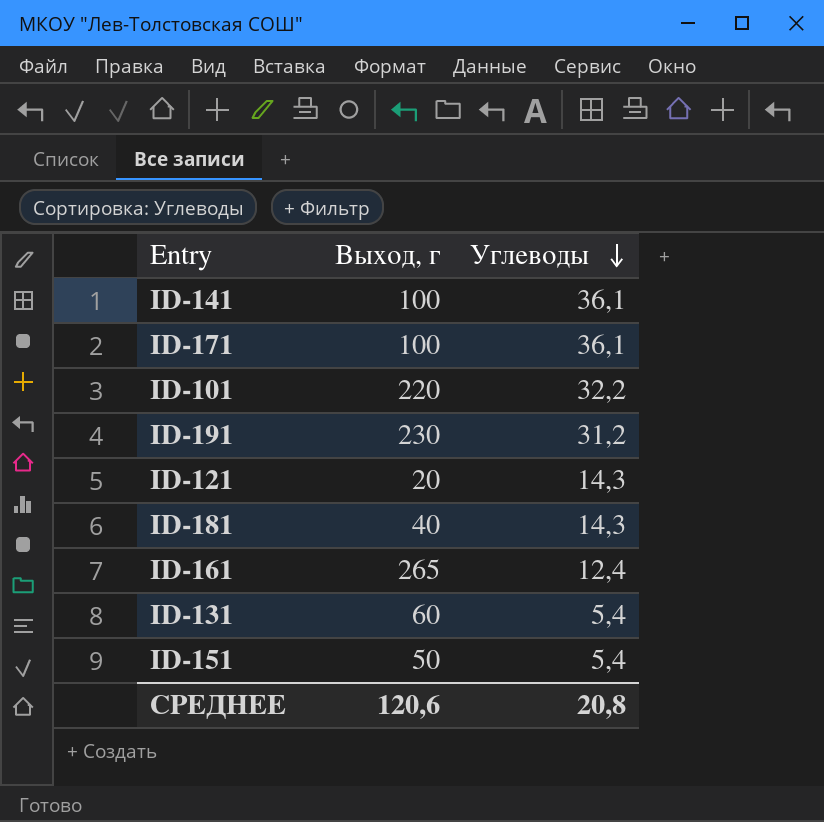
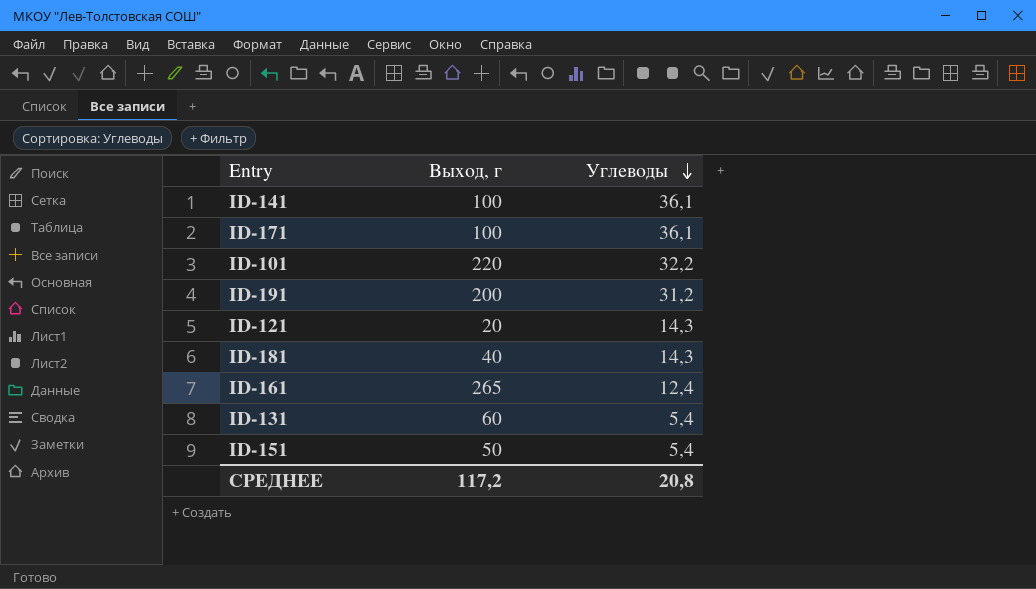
ID-191 | Выход, г: 230 -> 200
СРЕДНЕЕ | Выход, г: 120,6 -> 117,2

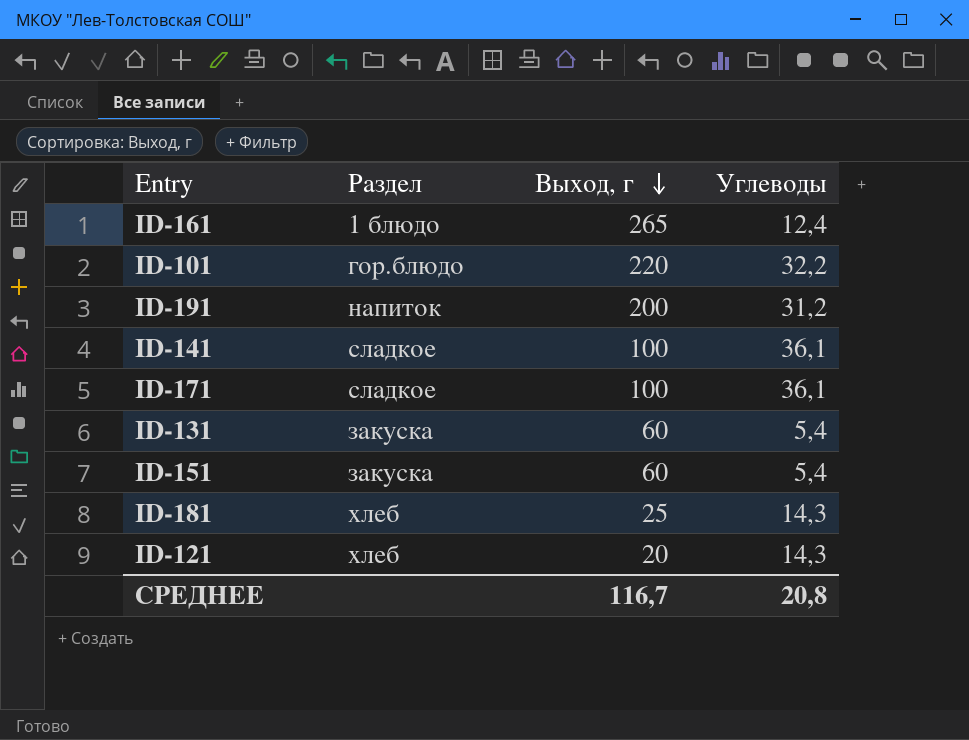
row order: Углеводы descending -> Выход, г descending
column Раздел | position: none -> 2
ID-151 | Выход, г: 50 -> 60
ID-181 | Выход, г: 40 -> 25
СРЕДНЕЕ | Выход, г: 117,2 -> 116,7

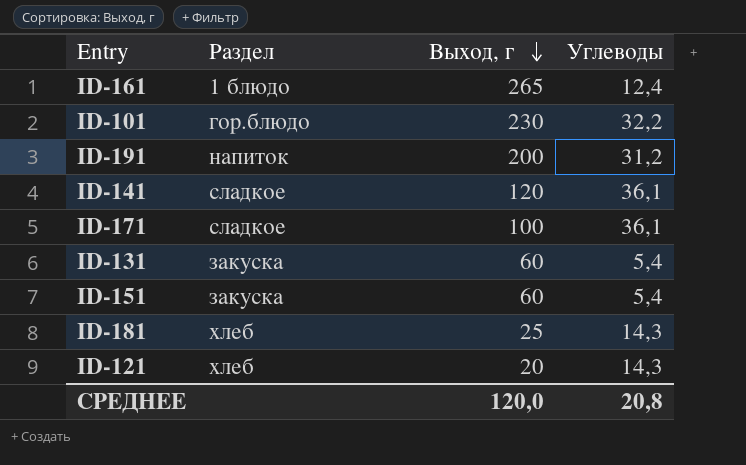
ID-101 | Выход, г: 220 -> 230
ID-141 | Выход, г: 100 -> 120
СРЕДНЕЕ | Выход, г: 116,7 -> 120,0

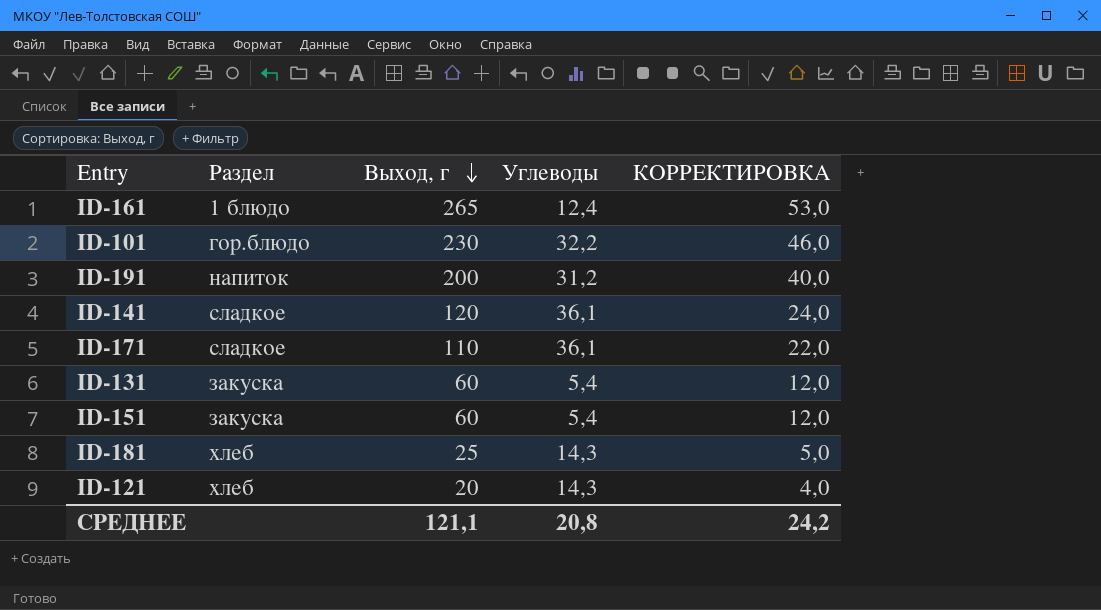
column КОРРЕКТИРОВКА | formula: none -> [Выход, г] * 0,2
ID-171 | Выход, г: 100 -> 110
СРЕДНЕЕ | Выход, г: 120,0 -> 121,1

